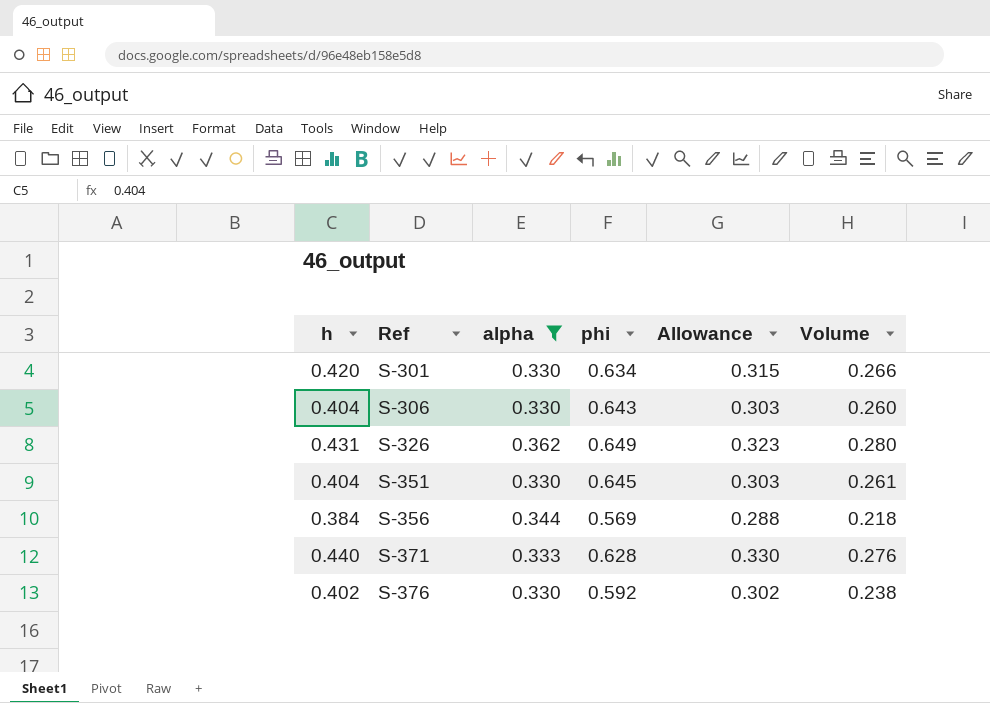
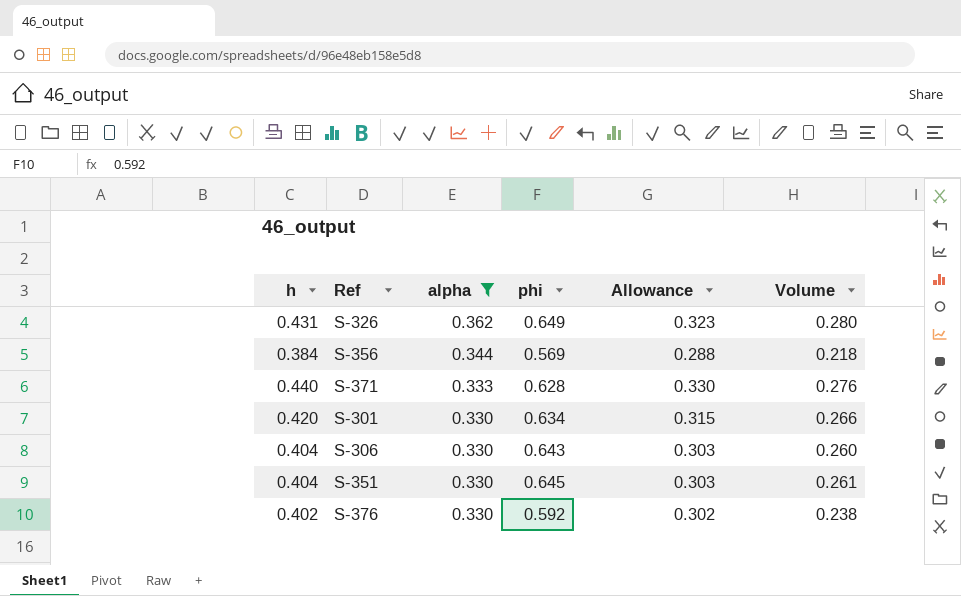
row order: Ref ascending -> alpha descending

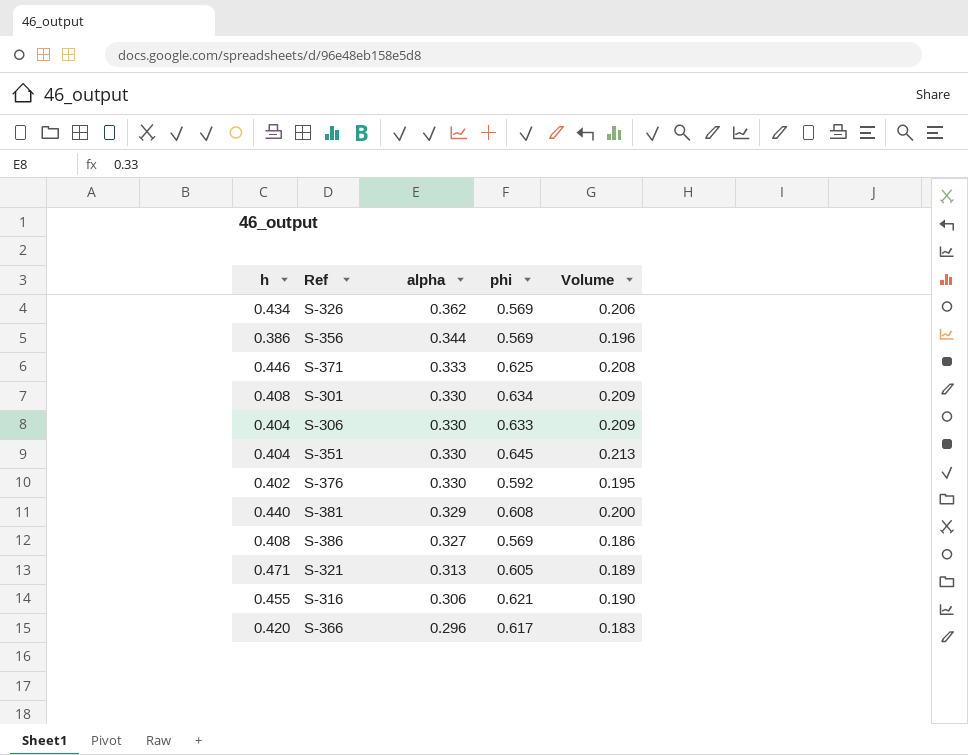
filter: alpha >= 0.330 -> none
column Allowance | formula: [h] * 0.75 -> none
column Volume | formula: [h] * [phi] -> [alpha] * [phi]
S-326 | h: 0.431 -> 0.434
S-326 | phi: 0.649 -> 0.569
S-356 | h: 0.384 -> 0.386
S-371 | h: 0.440 -> 0.446
S-371 | phi: 0.628 -> 0.625
S-301 | h: 0.420 -> 0.408
S-306 | phi: 0.643 -> 0.633

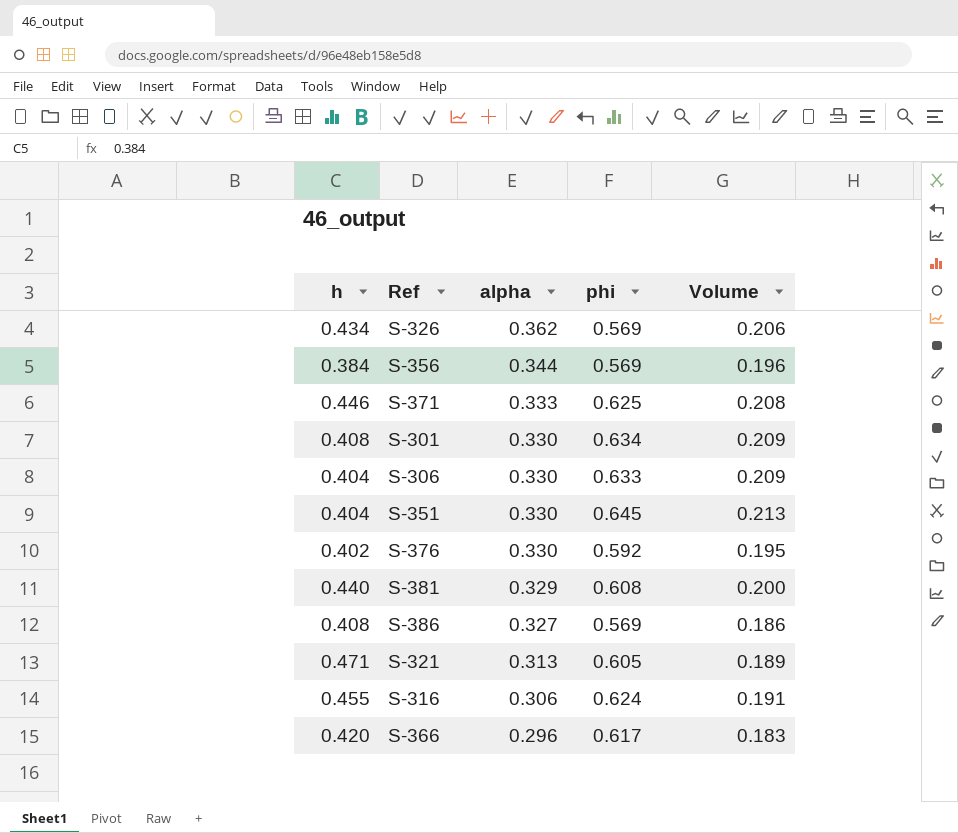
S-356 | h: 0.386 -> 0.384
S-316 | phi: 0.621 -> 0.624
S-316 | Volume: 0.190 -> 0.191

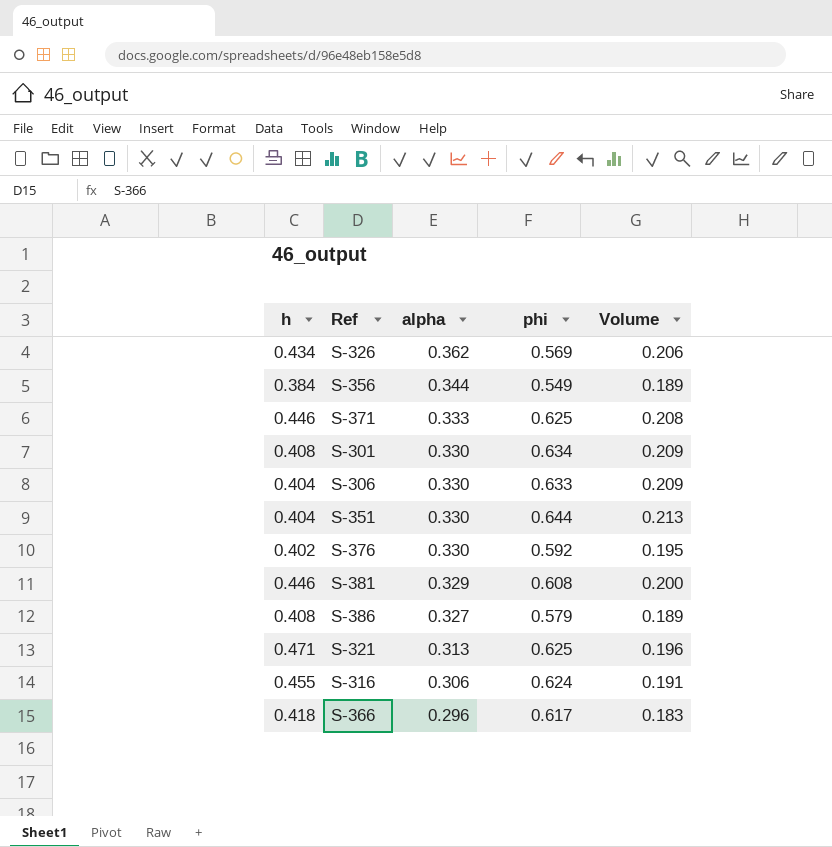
S-356 | phi: 0.569 -> 0.549
S-356 | Volume: 0.196 -> 0.189
S-351 | phi: 0.645 -> 0.644
S-381 | h: 0.440 -> 0.446
S-386 | phi: 0.569 -> 0.579
S-386 | Volume: 0.186 -> 0.189
S-321 | phi: 0.605 -> 0.625
S-321 | Volume: 0.189 -> 0.196
S-366 | h: 0.420 -> 0.418

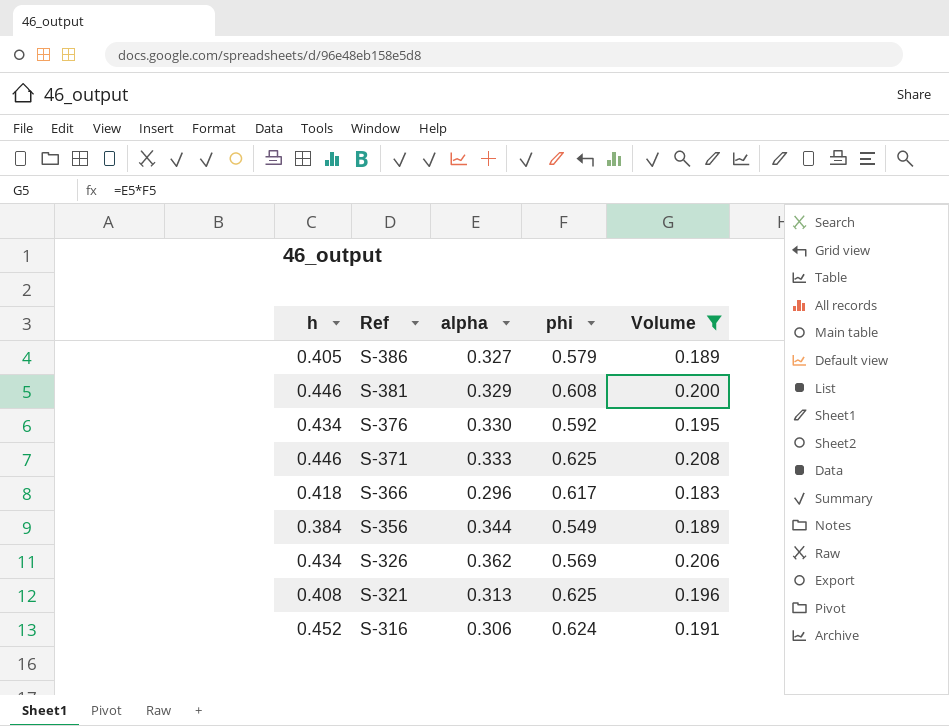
filter: none -> Volume <= 0.208
row order: alpha descending -> Ref descending
S-386 | h: 0.408 -> 0.405
S-376 | h: 0.402 -> 0.434
S-321 | h: 0.471 -> 0.408
S-316 | h: 0.455 -> 0.452

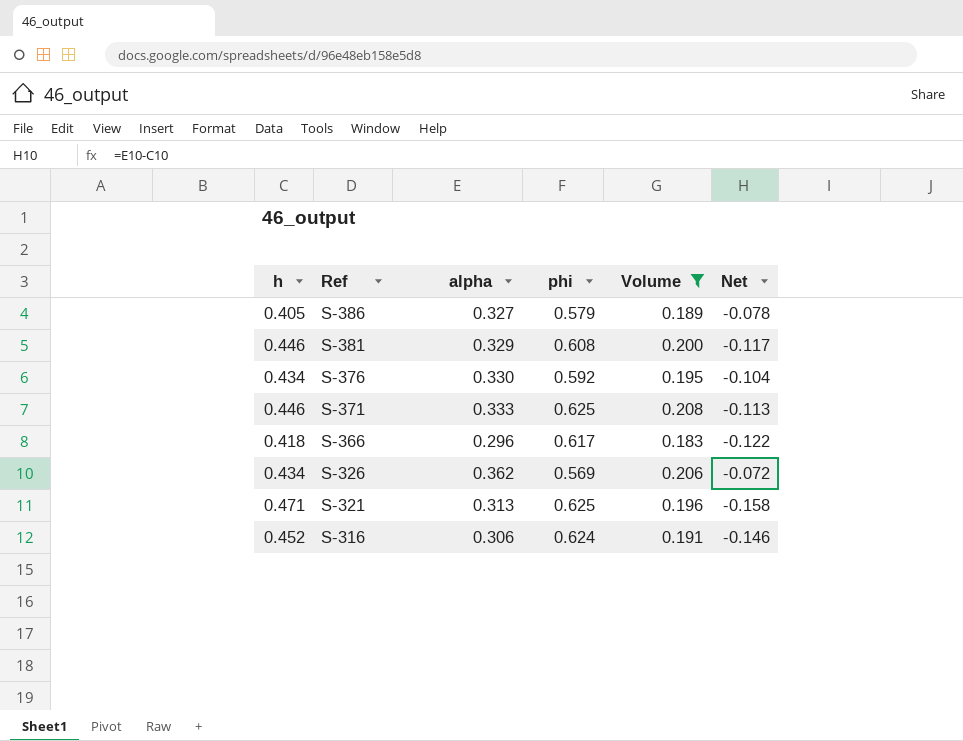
column Net | formula: none -> [alpha] - [h]
row S-356: 0.384 | 0.344 | 0.549 | 0.189 -> none
S-321 | h: 0.408 -> 0.471

